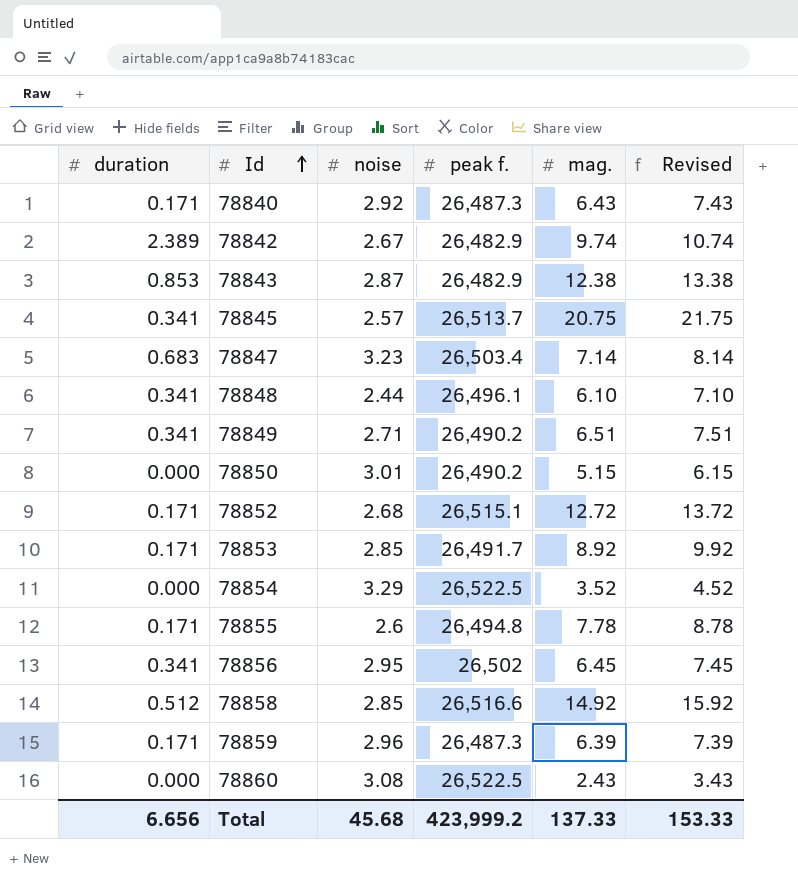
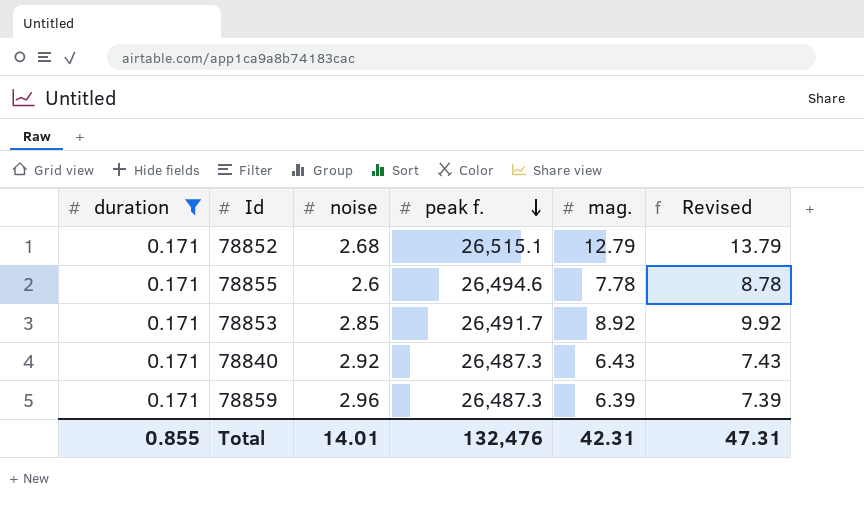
filter: none -> duration = 0.171
row order: Id ascending -> peak f. descending
78852 | mag.: 12.72 -> 12.79
78852 | Revised: 13.72 -> 13.79
78855 | peak f.: 26,494.8 -> 26,494.6
Total | duration: 6.656 -> 0.855
Total | noise: 45.68 -> 14.01
Total | peak f.: 423,999.2 -> 132,476
Total | mag.: 137.33 -> 42.31
Total | Revised: 153.33 -> 47.31

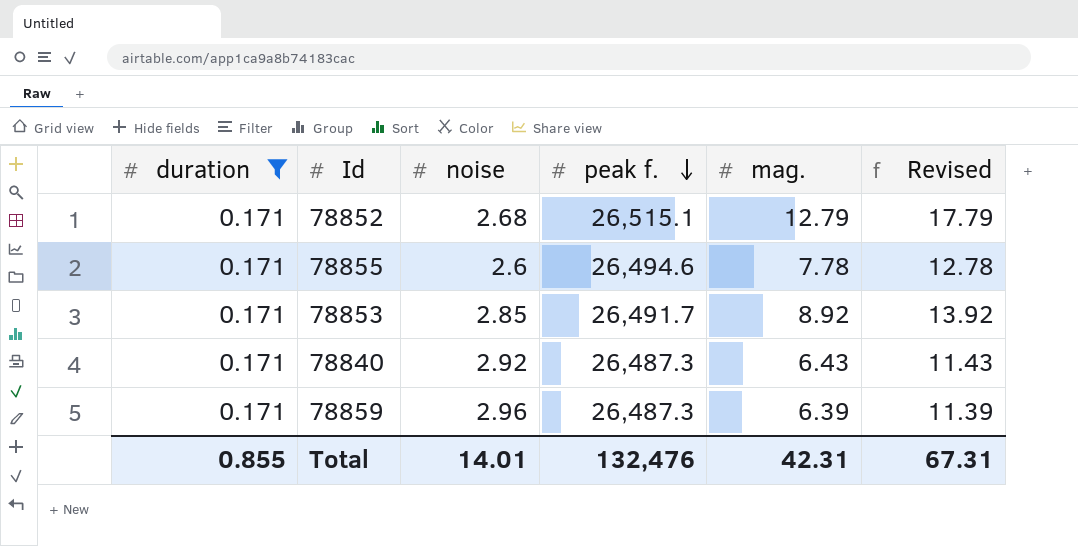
column Revised | formula: [mag.] + 1 -> [mag.] + 5
Total | Revised: 47.31 -> 67.31

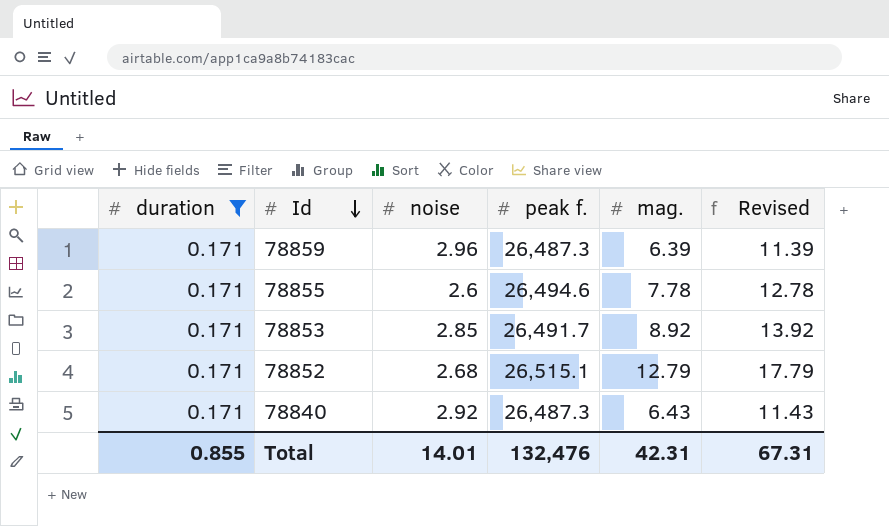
row order: peak f. descending -> Id descending

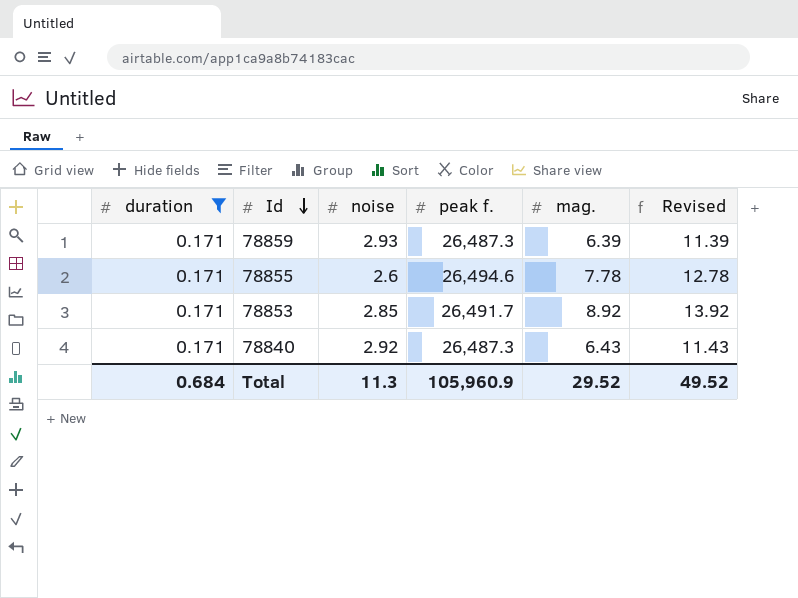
row 78852: 0.171 | 2.68 | 26,515.1 | 12.79 | 17.79 -> none
78859 | noise: 2.96 -> 2.93
Total | duration: 0.855 -> 0.684
Total | noise: 14.01 -> 11.3
Total | peak f.: 132,476 -> 105,960.9
Total | mag.: 42.31 -> 29.52
Total | Revised: 67.31 -> 49.52

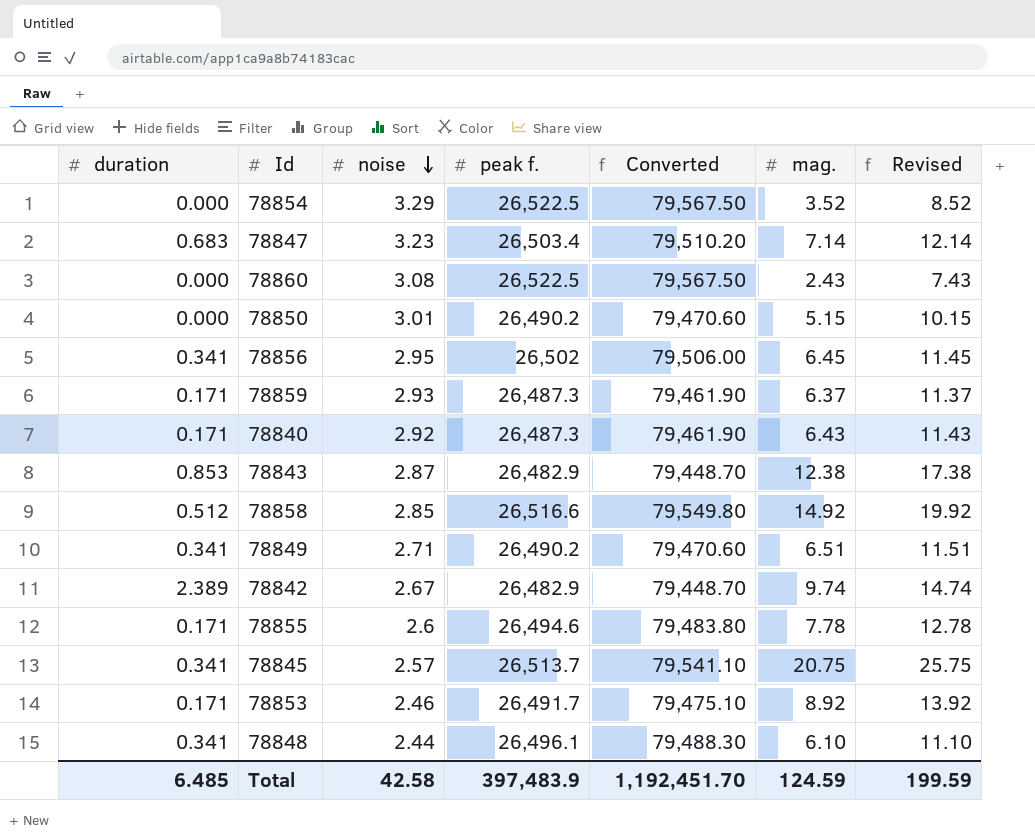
filter: duration = 0.171 -> none
row order: Id descending -> noise descending
column Converted | formula: none -> [peak f.] * 3
78859 | mag.: 6.39 -> 6.37
78859 | Revised: 11.39 -> 11.37
78853 | noise: 2.85 -> 2.46
Total | duration: 0.684 -> 6.485
Total | noise: 11.3 -> 42.58
Total | peak f.: 105,960.9 -> 397,483.9
Total | mag.: 29.52 -> 124.59
Total | Revised: 49.52 -> 199.59

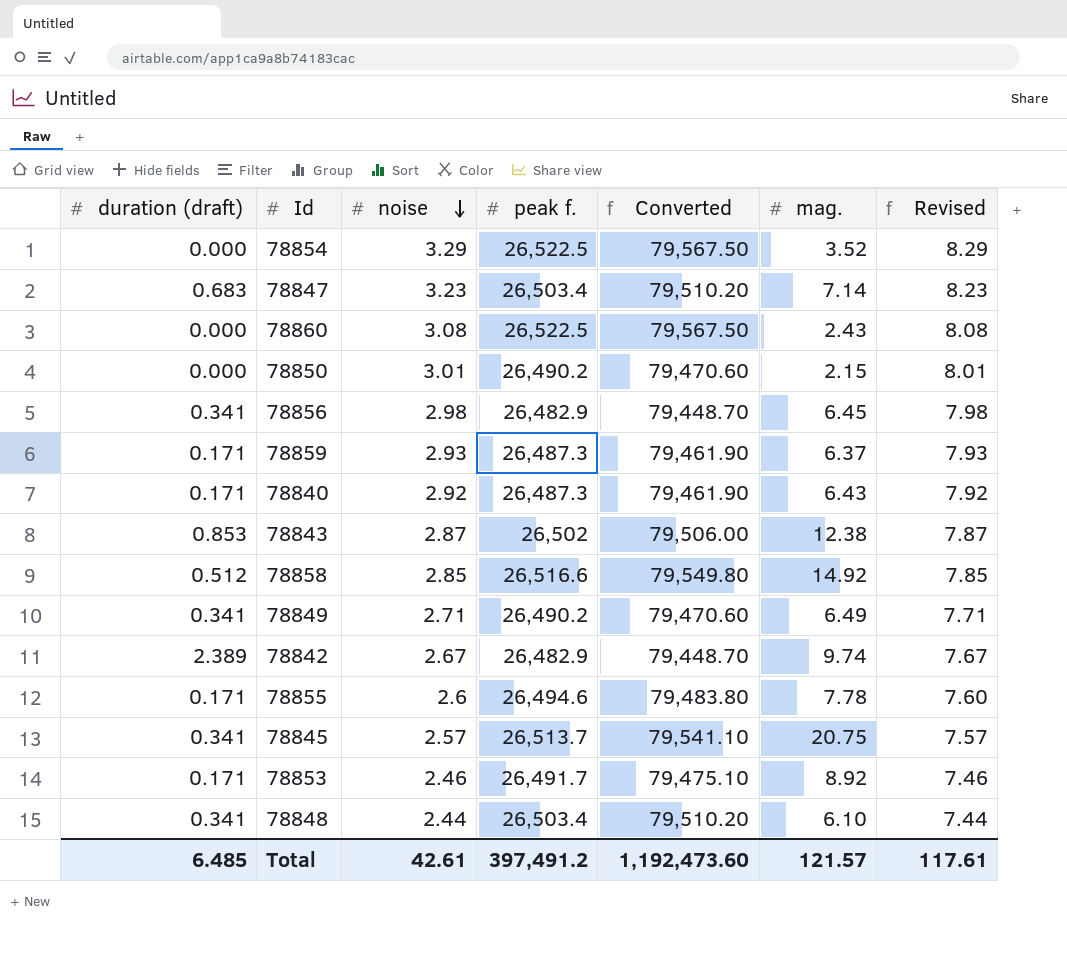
column name: duration -> duration (draft)
column Revised | formula: [mag.] + 5 -> [noise] + 5
78850 | mag.: 5.15 -> 2.15
78856 | noise: 2.95 -> 2.98
78856 | peak f.: 26,502 -> 26,482.9
78856 | Converted: 79,506.00 -> 79,448.70
78843 | peak f.: 26,482.9 -> 26,502
78843 | Converted: 79,448.70 -> 79,506.00
78849 | mag.: 6.51 -> 6.49
78848 | peak f.: 26,496.1 -> 26,503.4
78848 | Converted: 79,488.30 -> 79,510.20
Total | noise: 42.58 -> 42.61
Total | peak f.: 397,483.9 -> 397,491.2
Total | Converted: 1,192,451.70 -> 1,192,473.60
Total | mag.: 124.59 -> 121.57
Total | Revised: 199.59 -> 117.61

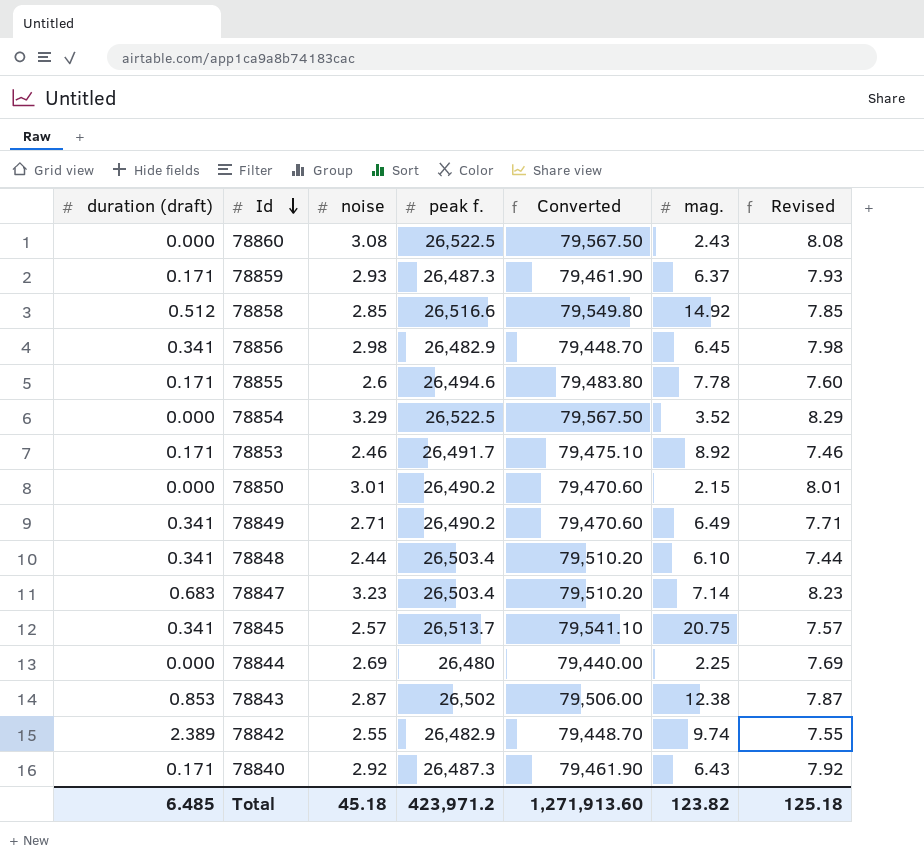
row order: noise descending -> Id descending
row 78844: none -> 0.000 | 2.69 | 26,480 | 79,440.00 | 2.25 | 7.69
78842 | noise: 2.67 -> 2.55
78842 | Revised: 7.67 -> 7.55
Total | noise: 42.61 -> 45.18
Total | peak f.: 397,491.2 -> 423,971.2
Total | Converted: 1,192,473.60 -> 1,271,913.60
Total | mag.: 121.57 -> 123.82
Total | Revised: 117.61 -> 125.18

